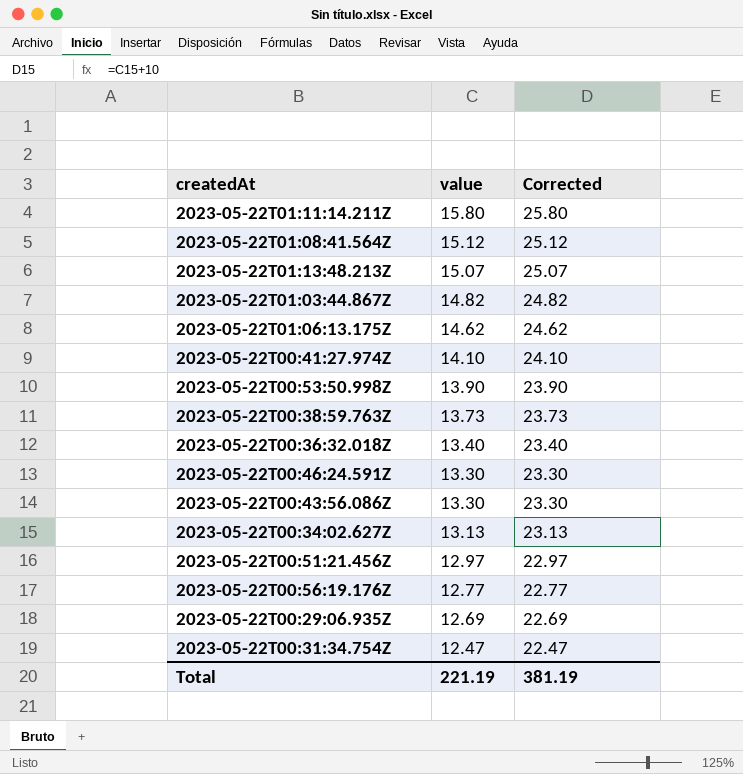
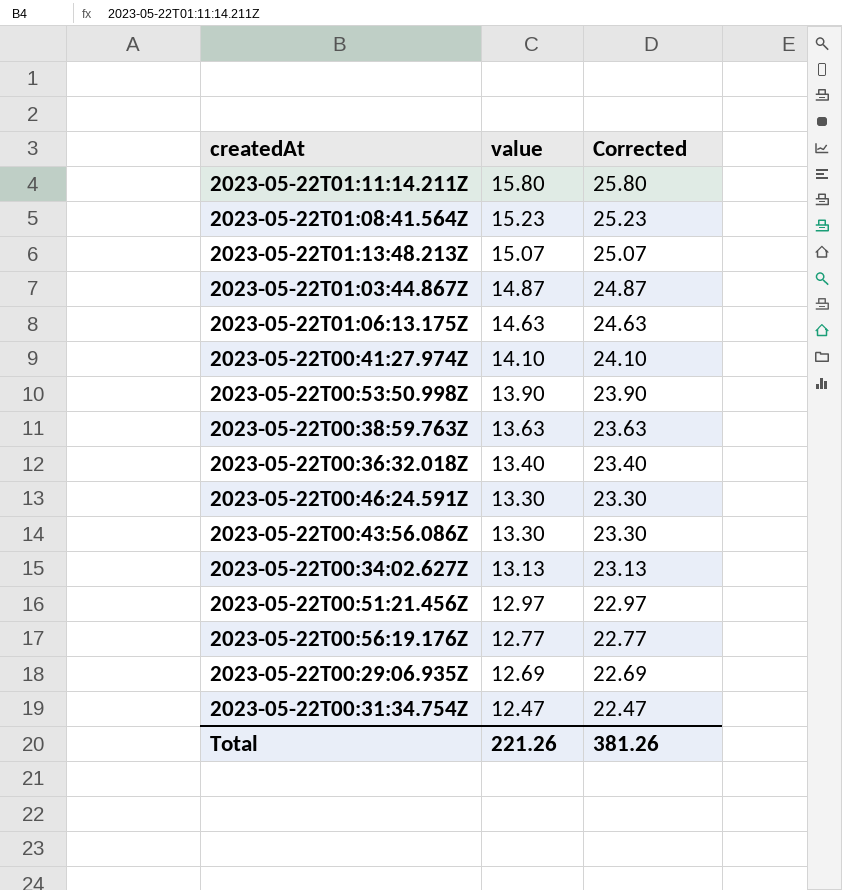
2023-05-22T01:08:41.564Z | value: 15.12 -> 15.23
2023-05-22T01:08:41.564Z | Corrected: 25.12 -> 25.23
2023-05-22T01:03:44.867Z | value: 14.82 -> 14.87
2023-05-22T01:03:44.867Z | Corrected: 24.82 -> 24.87
2023-05-22T01:06:13.175Z | value: 14.62 -> 14.63
2023-05-22T01:06:13.175Z | Corrected: 24.62 -> 24.63
2023-05-22T00:38:59.763Z | value: 13.73 -> 13.63
2023-05-22T00:38:59.763Z | Corrected: 23.73 -> 23.63
Total | value: 221.19 -> 221.26
Total | Corrected: 381.19 -> 381.26

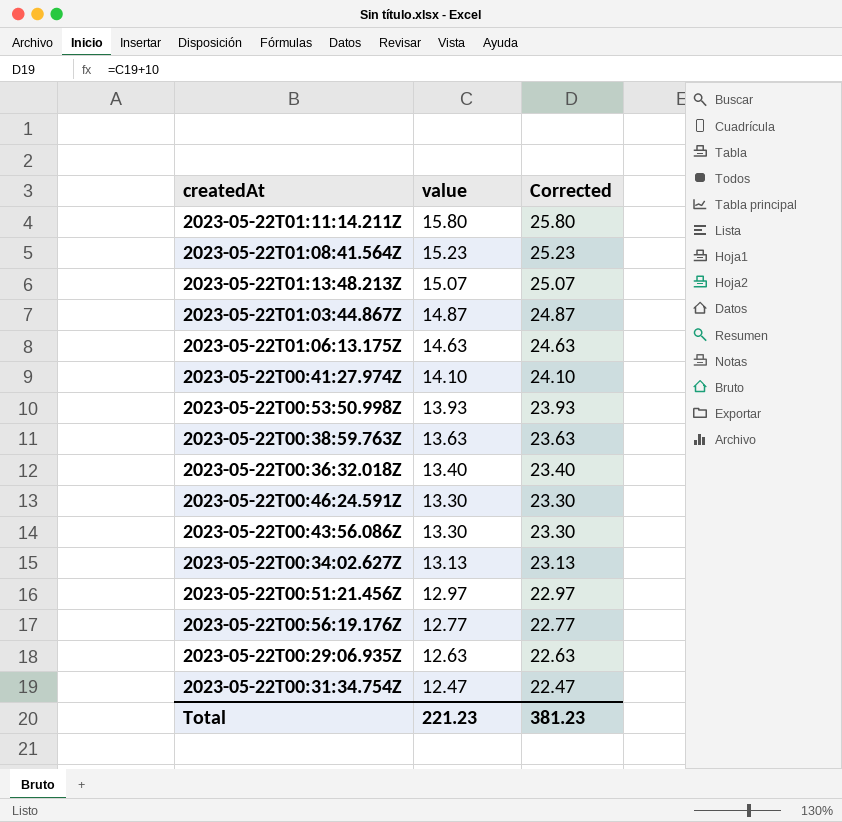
2023-05-22T00:53:50.998Z | value: 13.90 -> 13.93
2023-05-22T00:53:50.998Z | Corrected: 23.90 -> 23.93
2023-05-22T00:29:06.935Z | value: 12.69 -> 12.63
2023-05-22T00:29:06.935Z | Corrected: 22.69 -> 22.63
Total | value: 221.26 -> 221.23
Total | Corrected: 381.26 -> 381.23

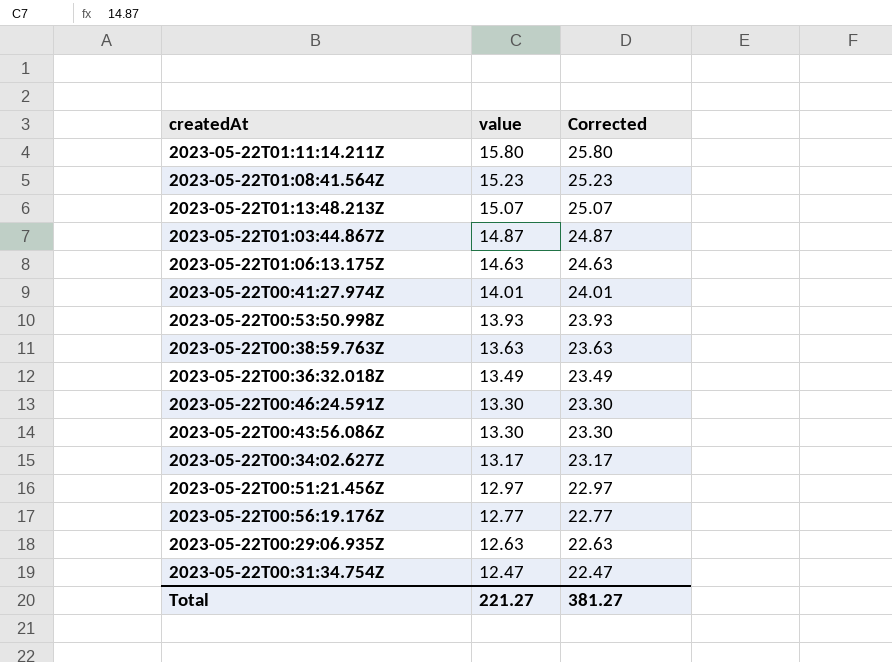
2023-05-22T00:41:27.974Z | value: 14.10 -> 14.01
2023-05-22T00:41:27.974Z | Corrected: 24.10 -> 24.01
2023-05-22T00:36:32.018Z | value: 13.40 -> 13.49
2023-05-22T00:36:32.018Z | Corrected: 23.40 -> 23.49
2023-05-22T00:34:02.627Z | value: 13.13 -> 13.17
2023-05-22T00:34:02.627Z | Corrected: 23.13 -> 23.17
Total | value: 221.23 -> 221.27
Total | Corrected: 381.23 -> 381.27

